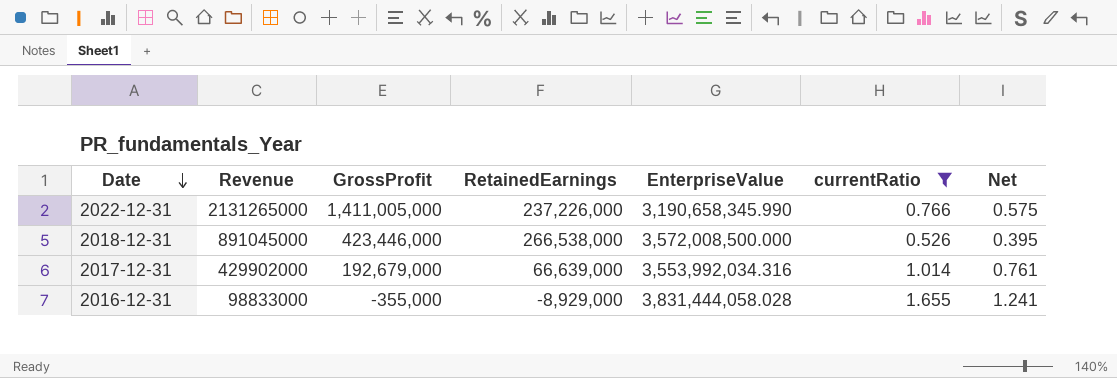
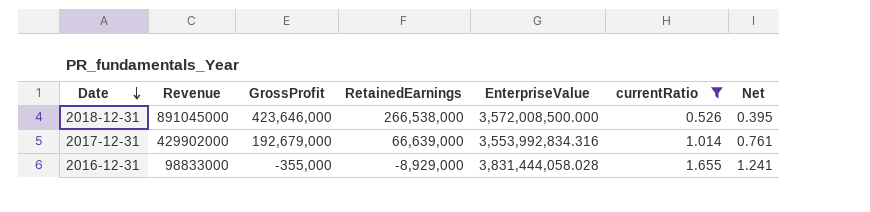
row 2022-12-31: 2131265000 | 1,411,005,000 | 237,226,000 | 3,190,658,345.990 | 0.766 | 0.575 -> none
2018-12-31 | GrossProfit: 423,446,000 -> 423,646,000
2017-12-31 | EnterpriseValue: 3,553,992,034.316 -> 3,553,992,834.316

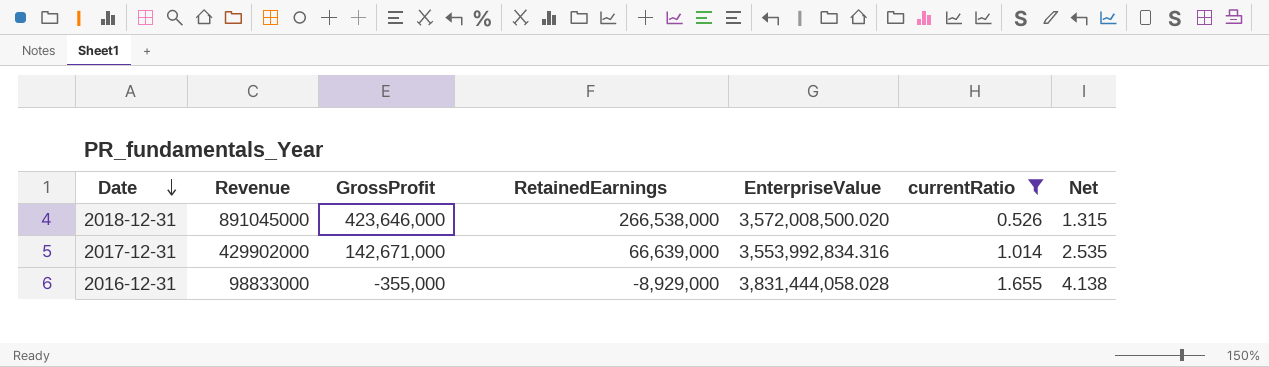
column Net | formula: [currentRatio] * 0.75 -> [currentRatio] * 2.5
2018-12-31 | EnterpriseValue: 3,572,008,500.000 -> 3,572,008,500.020
2017-12-31 | GrossProfit: 192,679,000 -> 142,671,000

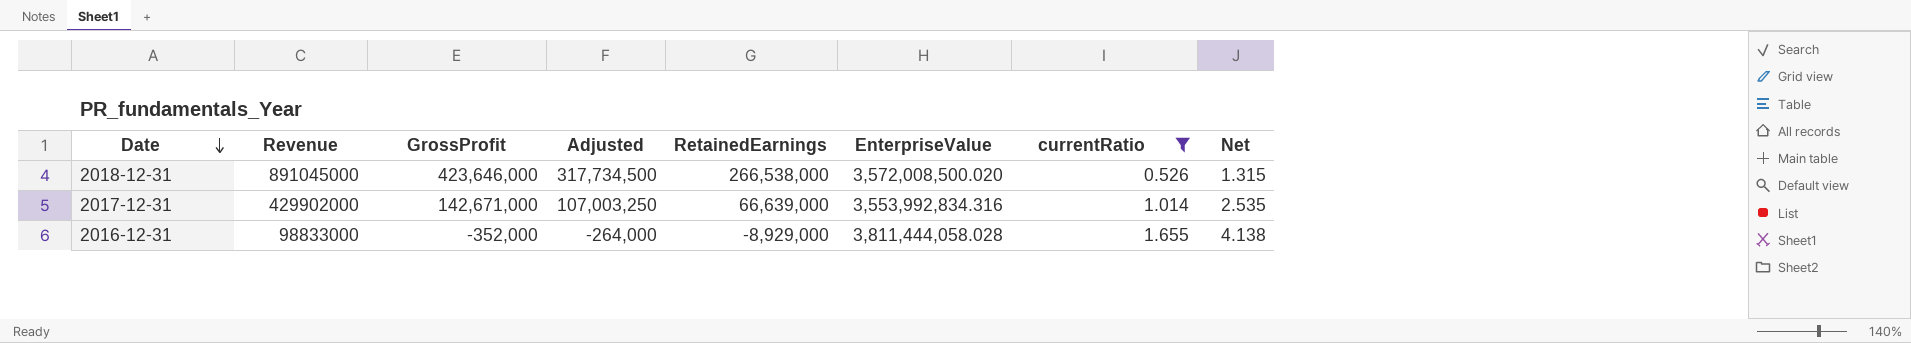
column Adjusted | formula: none -> [GrossProfit] * 0.75
2016-12-31 | GrossProfit: -355,000 -> -352,000
2016-12-31 | EnterpriseValue: 3,831,444,058.028 -> 3,811,444,058.028

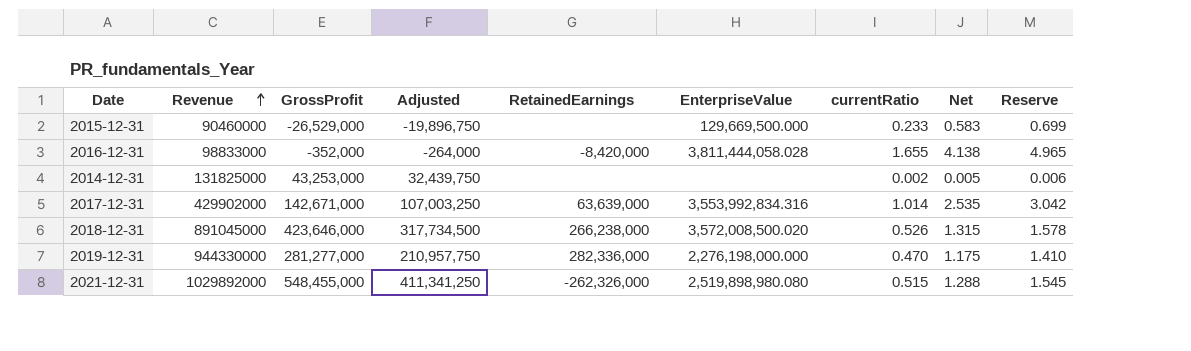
filter: currentRatio >= 0.526 -> none
row order: Date descending -> Revenue ascending
column Reserve | formula: none -> [currentRatio] * 3
2016-12-31 | RetainedEarnings: -8,929,000 -> -8,420,000
2017-12-31 | RetainedEarnings: 66,639,000 -> 63,639,000
2018-12-31 | RetainedEarnings: 266,538,000 -> 266,238,000

